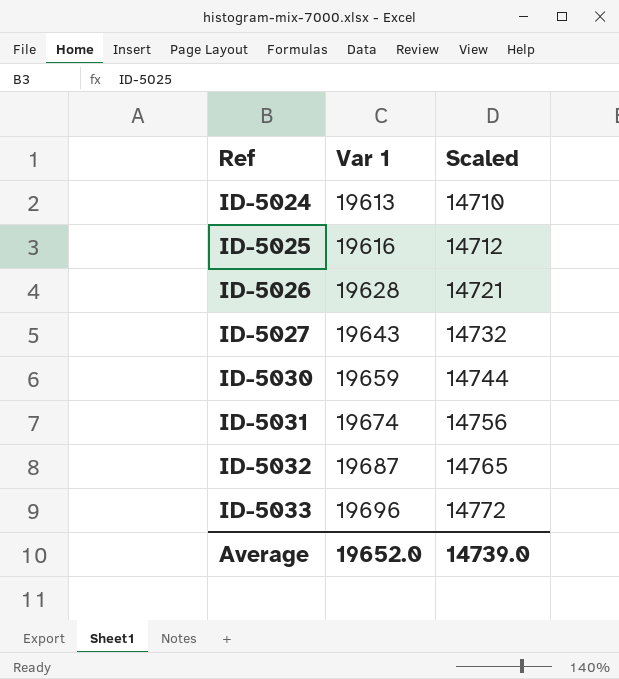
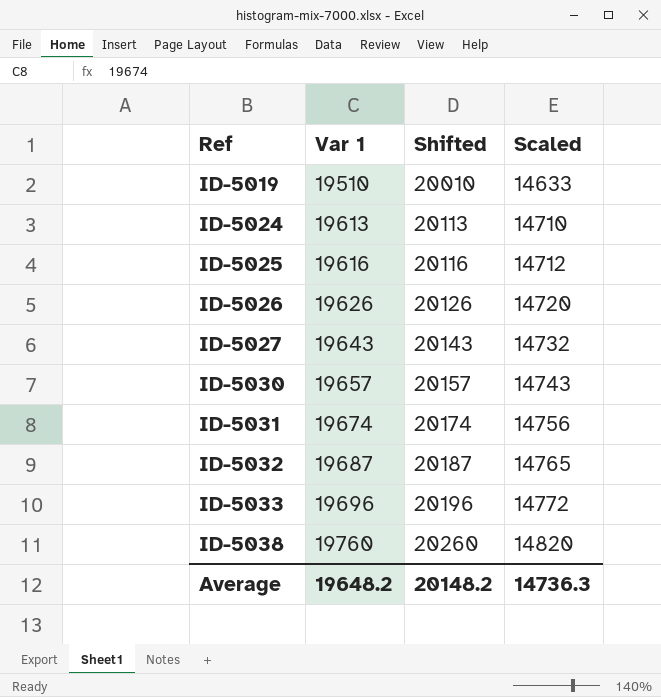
column Shifted | formula: none -> [Var 1] + 500
row ID-5019: none -> 19510 | 20010 | 14633
ID-5026 | Var 1: 19628 -> 19626
ID-5026 | Scaled: 14721 -> 14720
ID-5030 | Var 1: 19659 -> 19657
ID-5030 | Scaled: 14744 -> 14743
row ID-5038: none -> 19760 | 20260 | 14820
Average | Var 1: 19652.0 -> 19648.2
Average | Scaled: 14739.0 -> 14736.3

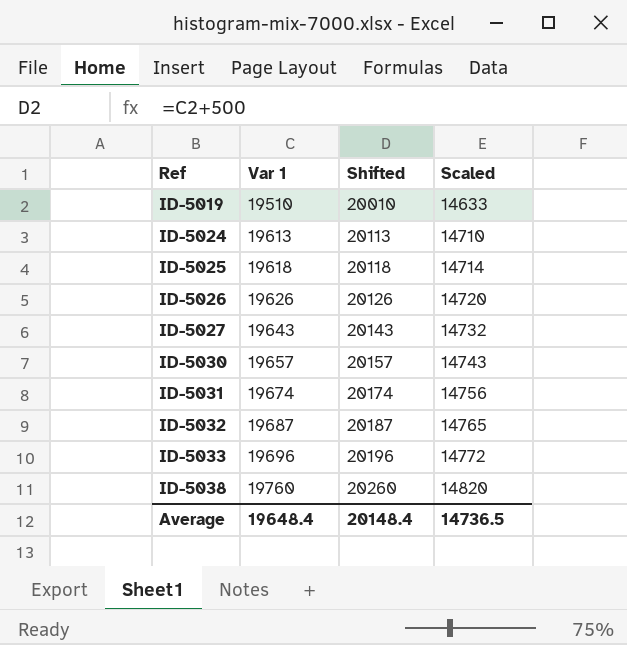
ID-5025 | Var 1: 19616 -> 19618
ID-5025 | Shifted: 20116 -> 20118
ID-5025 | Scaled: 14712 -> 14714
Average | Var 1: 19648.2 -> 19648.4
Average | Shifted: 20148.2 -> 20148.4
Average | Scaled: 14736.3 -> 14736.5

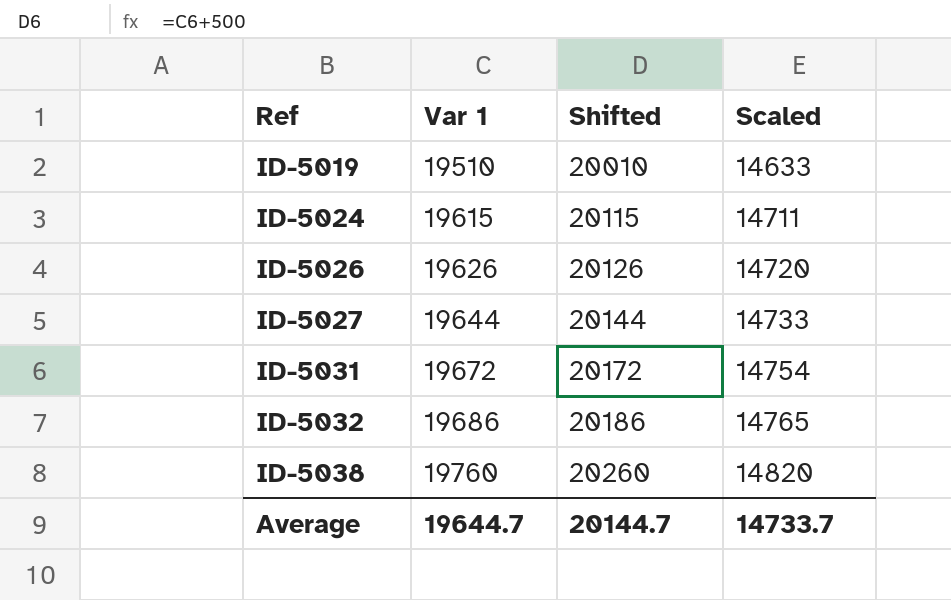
row ID-5025: 19618 | 20118 | 14714 -> none
row ID-5030: 19657 | 20157 | 14743 -> none
row ID-5033: 19696 | 20196 | 14772 -> none
ID-5024 | Var 1: 19613 -> 19615
ID-5024 | Shifted: 20113 -> 20115
ID-5024 | Scaled: 14710 -> 14711
ID-5027 | Var 1: 19643 -> 19644
ID-5027 | Shifted: 20143 -> 20144
ID-5027 | Scaled: 14732 -> 14733
ID-5031 | Var 1: 19674 -> 19672
ID-5031 | Shifted: 20174 -> 20172
ID-5031 | Scaled: 14756 -> 14754
ID-5032 | Var 1: 19687 -> 19686
ID-5032 | Shifted: 20187 -> 20186
Average | Var 1: 19648.4 -> 19644.7
Average | Shifted: 20148.4 -> 20144.7
Average | Scaled: 14736.5 -> 14733.7

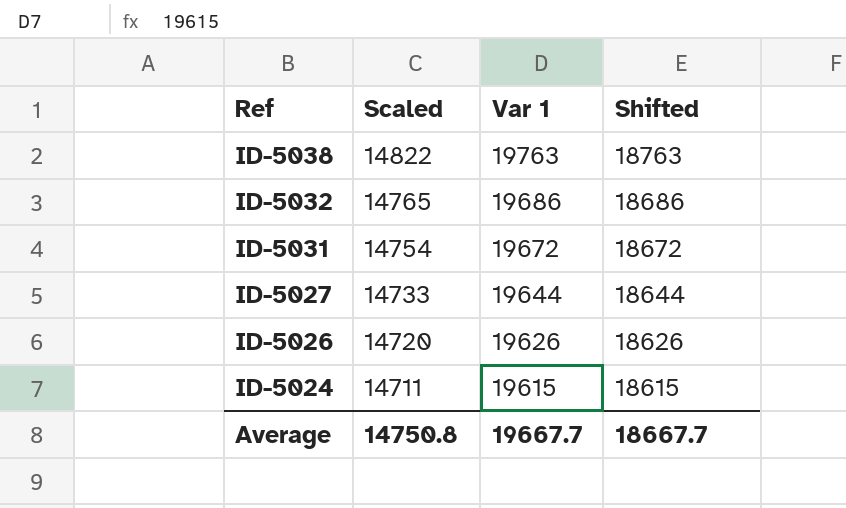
row order: Ref ascending -> Ref descending
column Scaled | position: 4 -> 2
column Shifted | formula: [Var 1] + 500 -> [Var 1] - 1000
row ID-5019: 19510 | 20010 | 14633 -> none
ID-5038 | Scaled: 14820 -> 14822
ID-5038 | Var 1: 19760 -> 19763
Average | Scaled: 14733.7 -> 14750.8
Average | Var 1: 19644.7 -> 19667.7
Average | Shifted: 20144.7 -> 18667.7

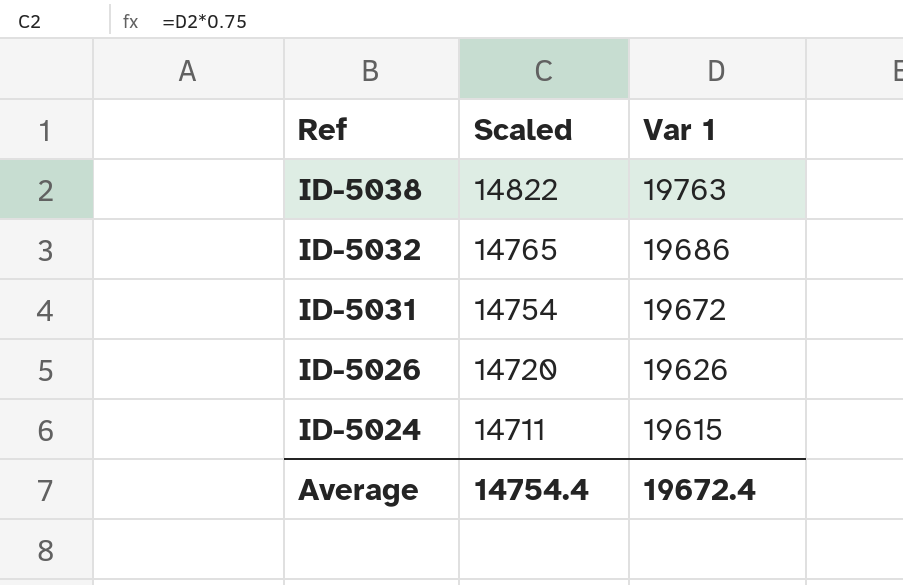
column Shifted | formula: [Var 1] - 1000 -> none
row ID-5027: 14733 | 19644 | 18644 -> none
Average | Scaled: 14750.8 -> 14754.4
Average | Var 1: 19667.7 -> 19672.4

